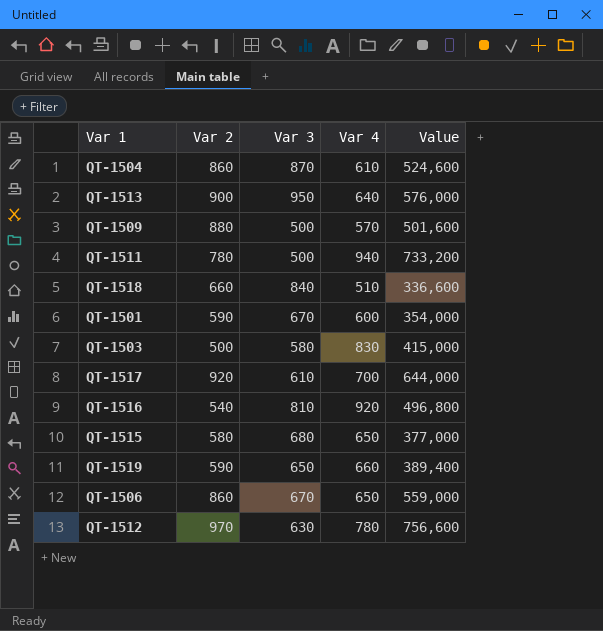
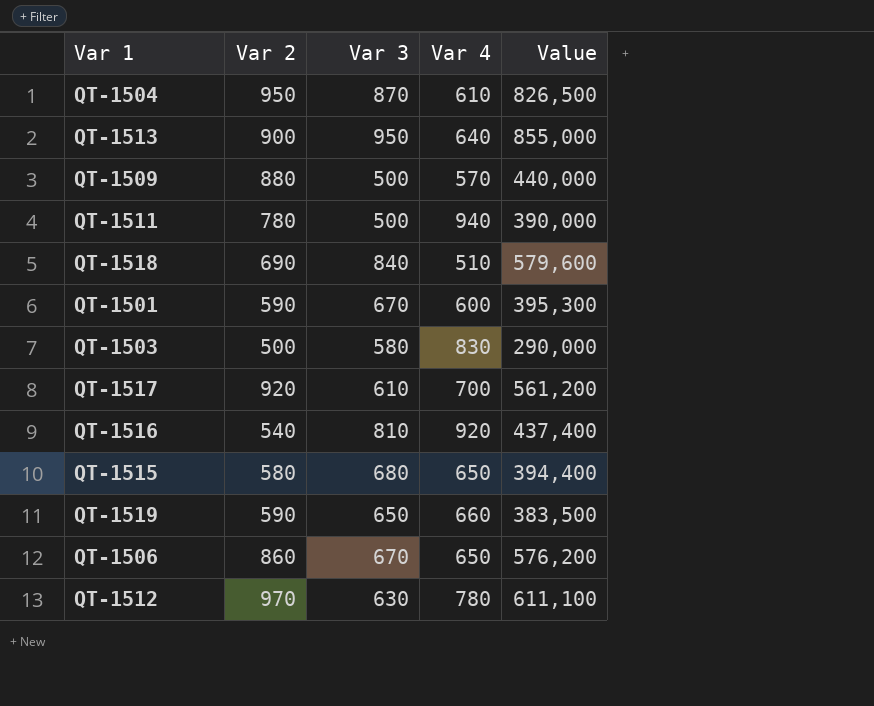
column Value | formula: [Var 2] * [Var 4] -> [Var 2] * [Var 3]
QT-1504 | Var 2: 860 -> 950
QT-1518 | Var 2: 660 -> 690

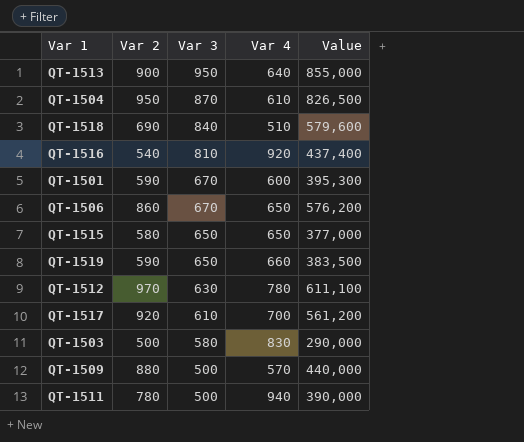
row order: none -> Var 3 descending
QT-1515 | Var 3: 680 -> 650
QT-1515 | Value: 394,400 -> 377,000

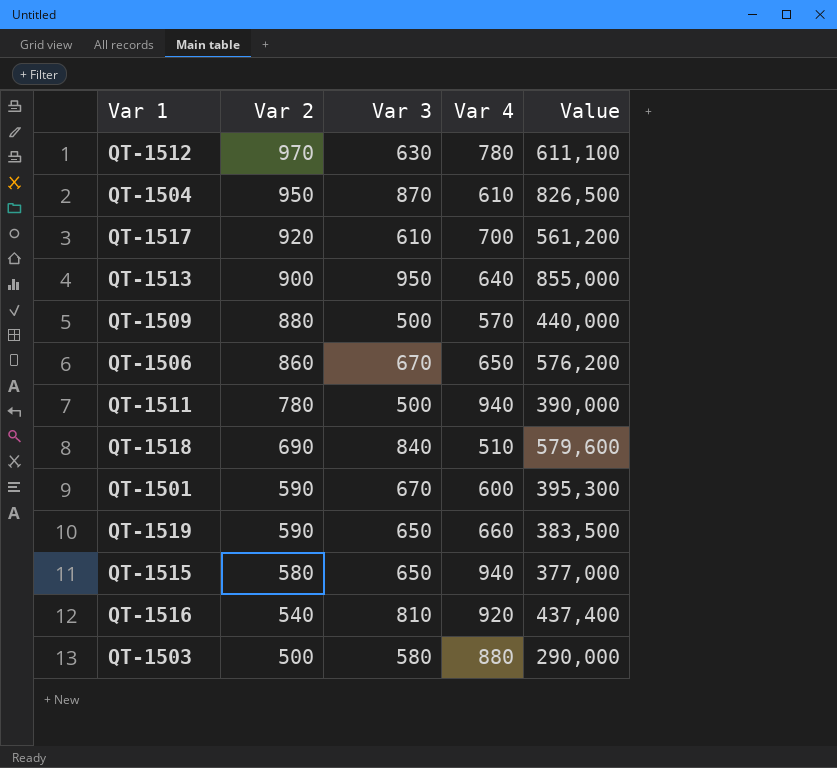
row order: Var 3 descending -> Var 2 descending
QT-1515 | Var 4: 650 -> 940
QT-1503 | Var 4: 830 -> 880

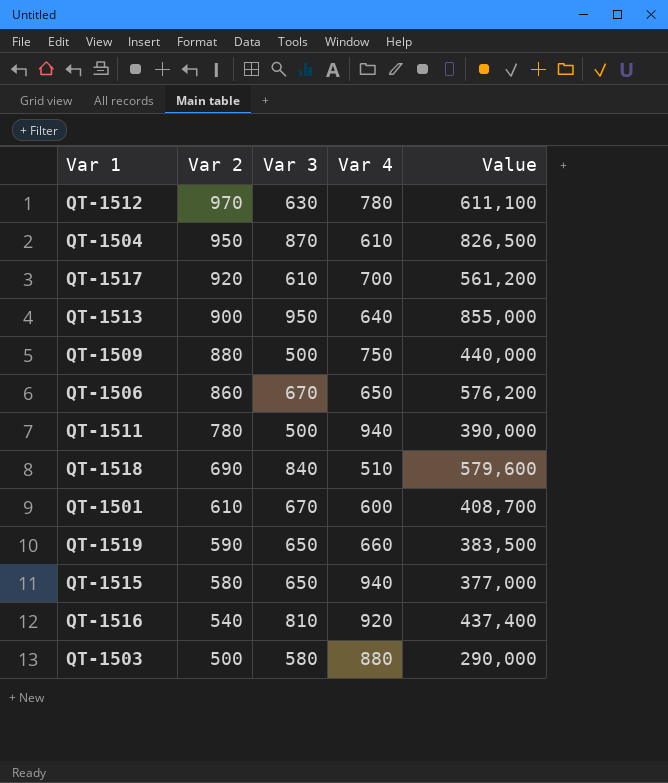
QT-1509 | Var 4: 570 -> 750
QT-1501 | Var 2: 590 -> 610
QT-1501 | Value: 395,300 -> 408,700

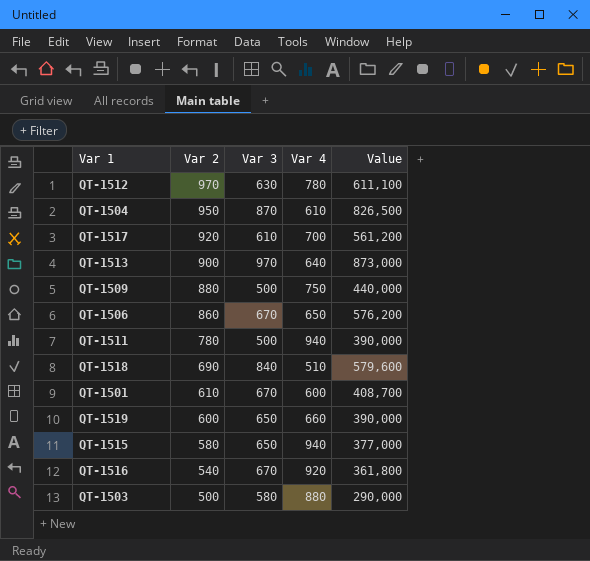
QT-1513 | Var 3: 950 -> 970
QT-1513 | Value: 855,000 -> 873,000
QT-1519 | Var 2: 590 -> 600
QT-1519 | Value: 383,500 -> 390,000
QT-1516 | Var 3: 810 -> 670
QT-1516 | Value: 437,400 -> 361,800

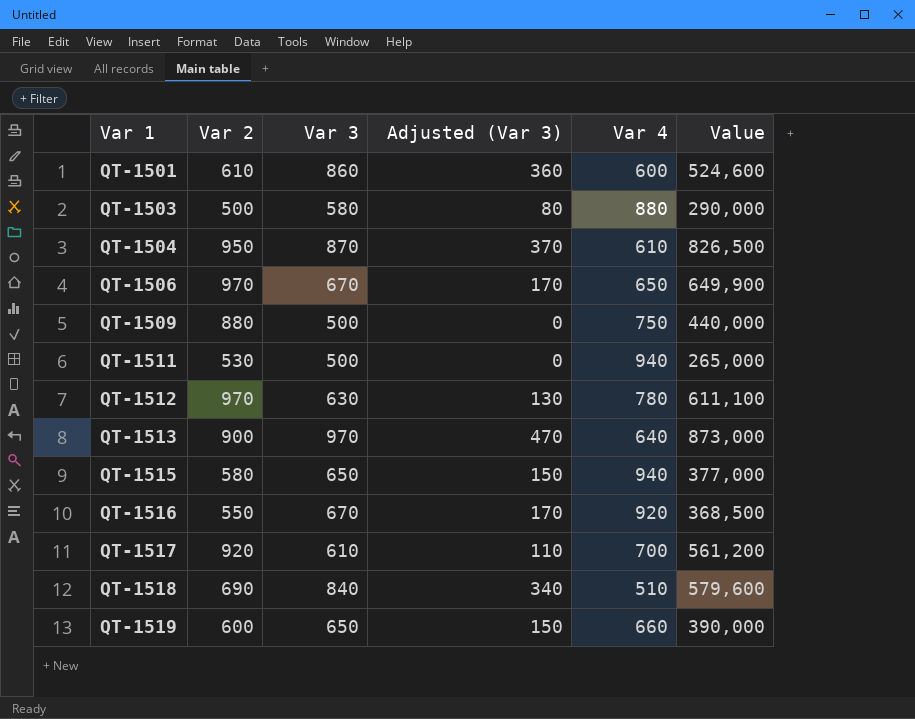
row order: Var 2 descending -> Var 1 ascending
column Adjusted (Var 3) | formula: none -> [Var 3] - 500
QT-1501 | Var 3: 670 -> 860
QT-1501 | Value: 408,700 -> 524,600
QT-1506 | Var 2: 860 -> 970
QT-1506 | Value: 576,200 -> 649,900
QT-1511 | Var 2: 780 -> 530
QT-1511 | Value: 390,000 -> 265,000
QT-1516 | Var 2: 540 -> 550
QT-1516 | Value: 361,800 -> 368,500

